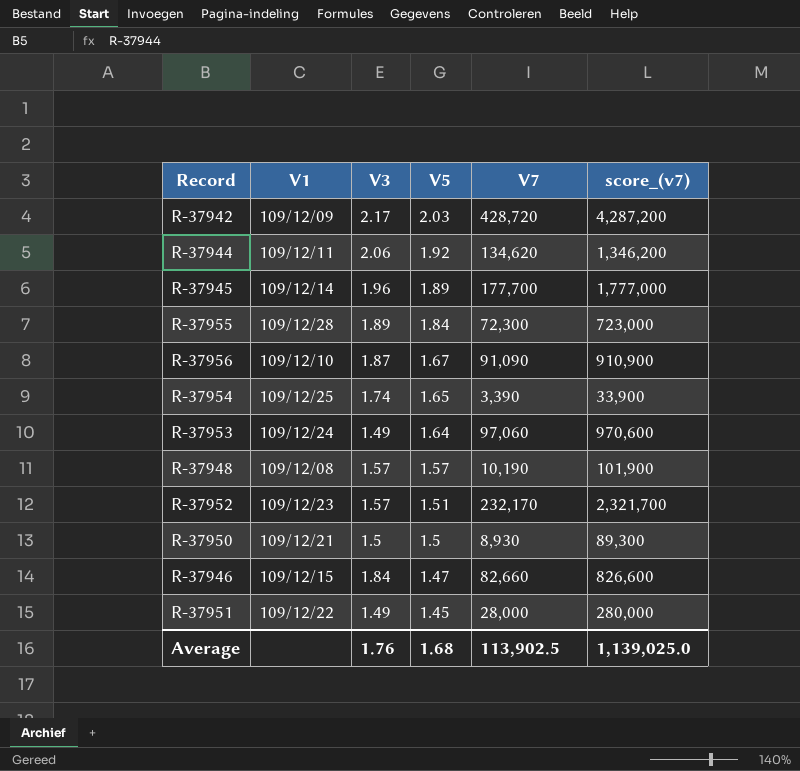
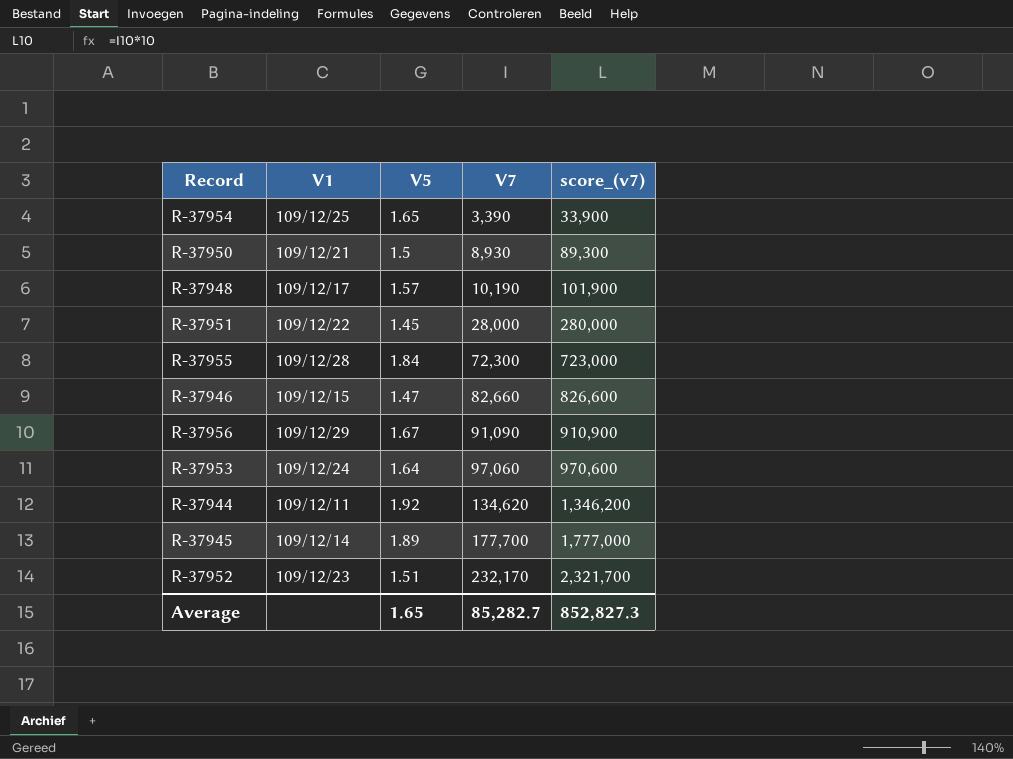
row order: V5 descending -> V7 ascending
column V3 | position: 3 -> none
row R-37942: 109/12/09 | 2.17 | 2.03 | 428,720 | 4,287,200 -> none
R-37948 | V1: 109/12/08 -> 109/12/17
R-37956 | V1: 109/12/10 -> 109/12/29
Average | V5: 1.68 -> 1.65
Average | V7: 113,902.5 -> 85,282.7
Average | score_(v7): 1,139,025.0 -> 852,827.3

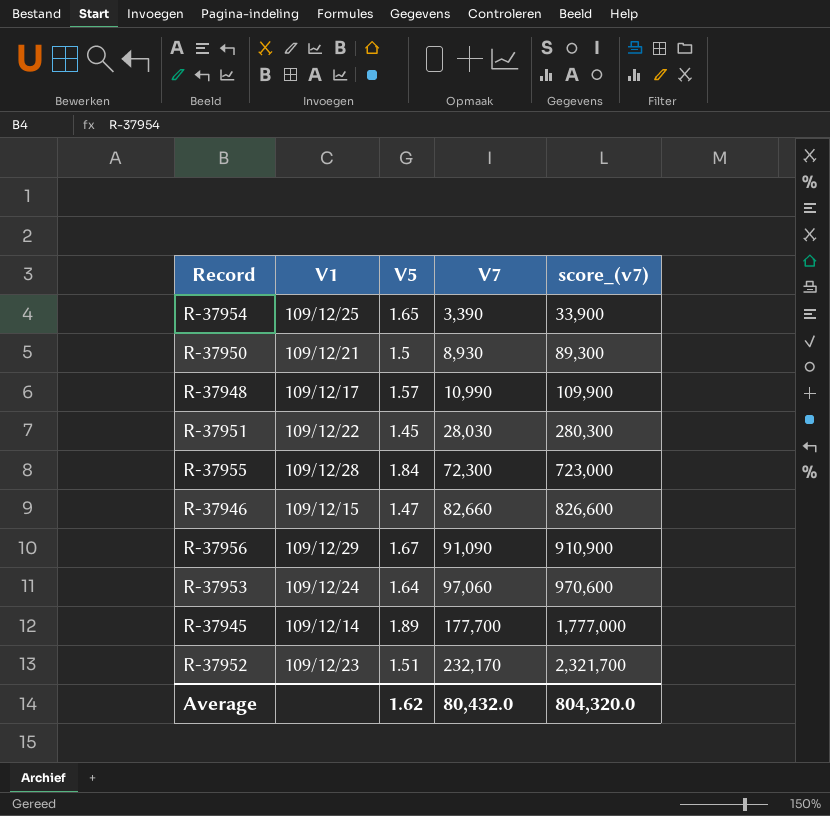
row R-37944: 109/12/11 | 1.92 | 134,620 | 1,346,200 -> none
R-37948 | V7: 10,190 -> 10,990
R-37948 | score_(v7): 101,900 -> 109,900
R-37951 | V7: 28,000 -> 28,030
R-37951 | score_(v7): 280,000 -> 280,300
Average | V5: 1.65 -> 1.62
Average | V7: 85,282.7 -> 80,432.0
Average | score_(v7): 852,827.3 -> 804,320.0

